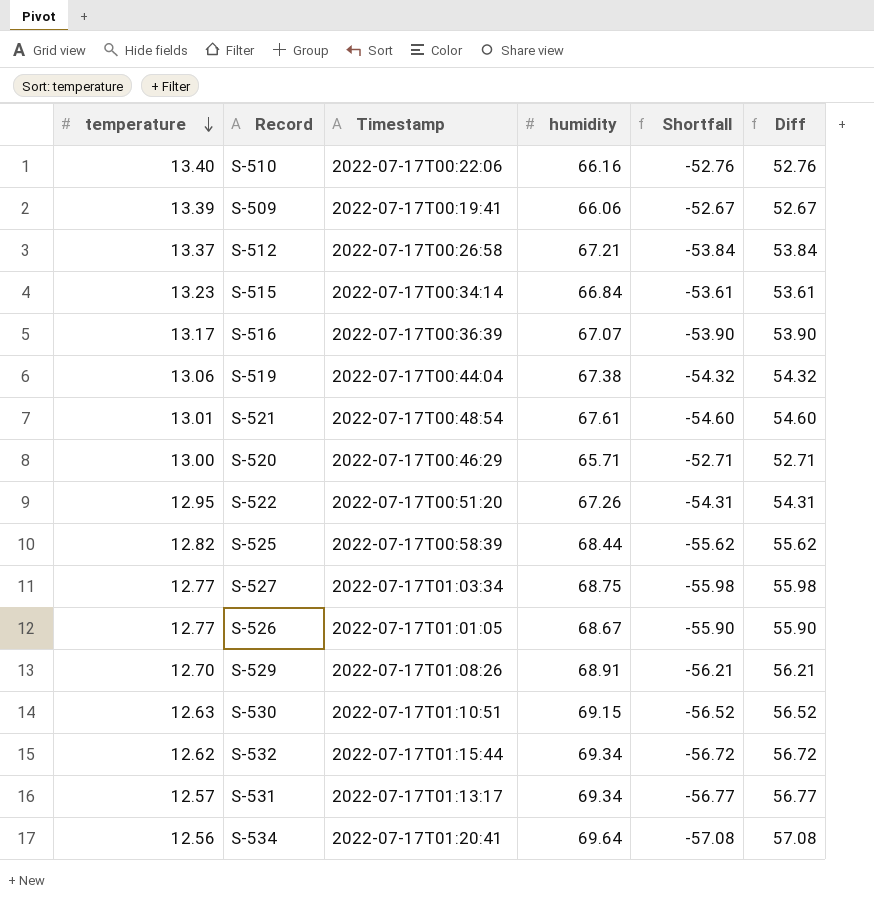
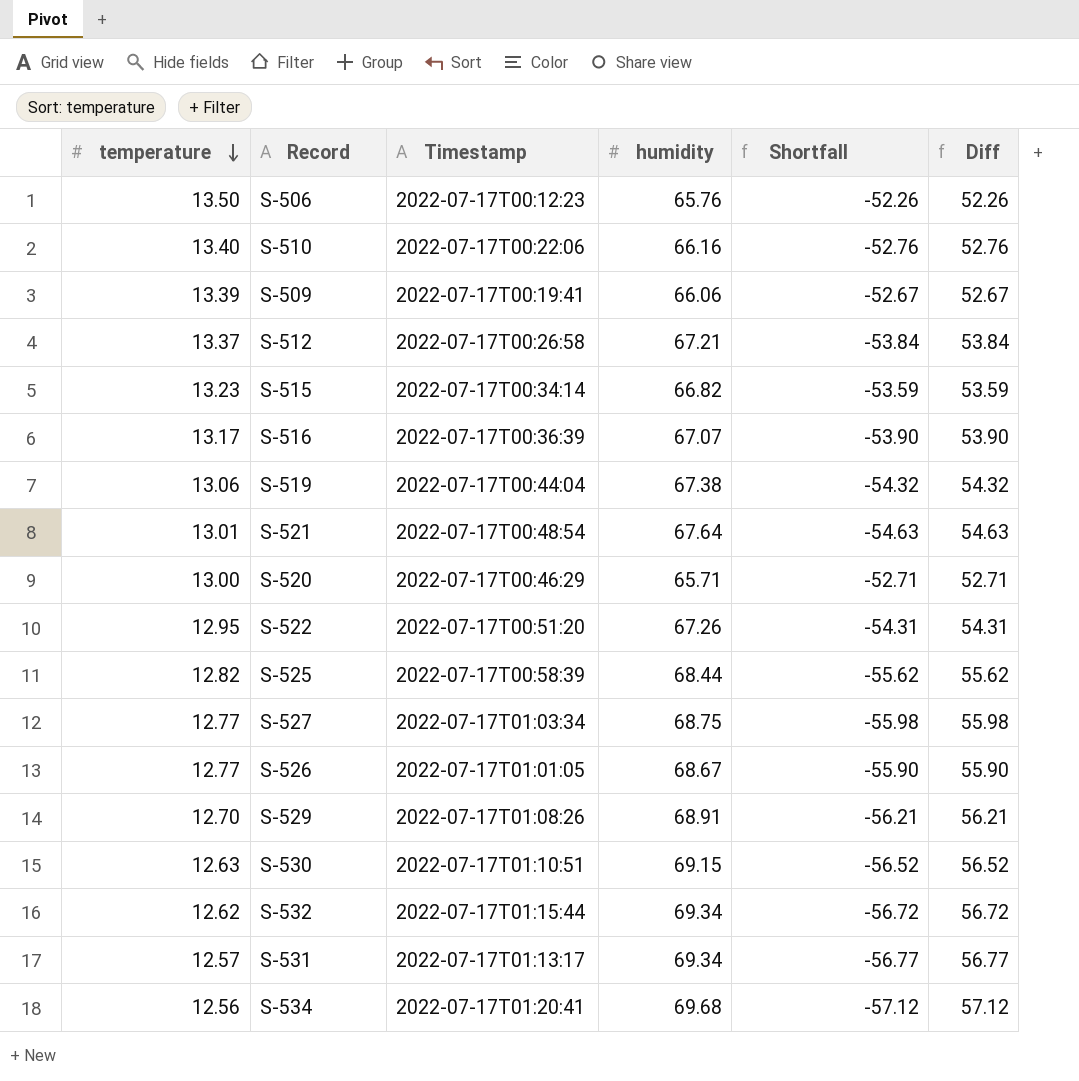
row S-506: none -> 13.50 | 2022-07-17T00:12:23 | 65.76 | -52.26 | 52.26
S-515 | humidity: 66.84 -> 66.82
S-515 | Shortfall: -53.61 -> -53.59
S-515 | Diff: 53.61 -> 53.59
S-521 | humidity: 67.61 -> 67.64
S-521 | Shortfall: -54.60 -> -54.63
S-521 | Diff: 54.60 -> 54.63
S-534 | humidity: 69.64 -> 69.68
S-534 | Shortfall: -57.08 -> -57.12
S-534 | Diff: 57.08 -> 57.12

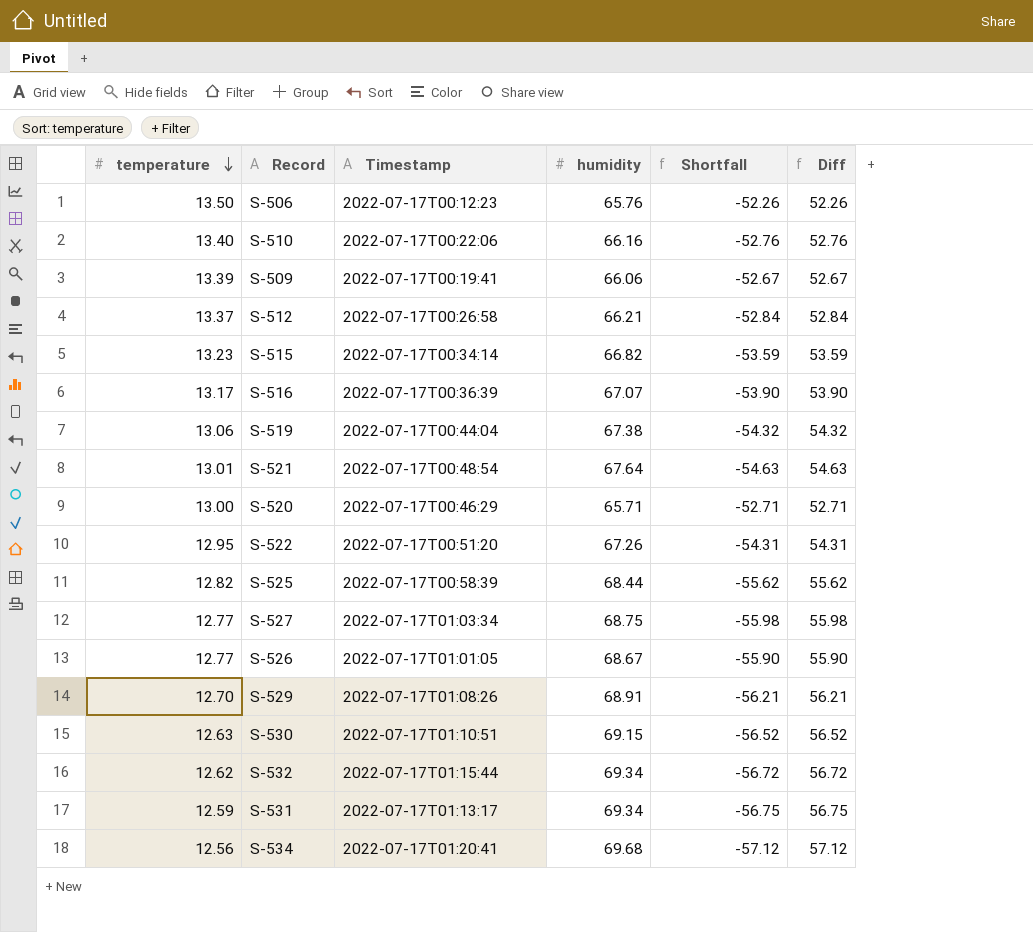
S-512 | humidity: 67.21 -> 66.21
S-512 | Shortfall: -53.84 -> -52.84
S-512 | Diff: 53.84 -> 52.84
S-531 | temperature: 12.57 -> 12.59
S-531 | Shortfall: -56.77 -> -56.75
S-531 | Diff: 56.77 -> 56.75

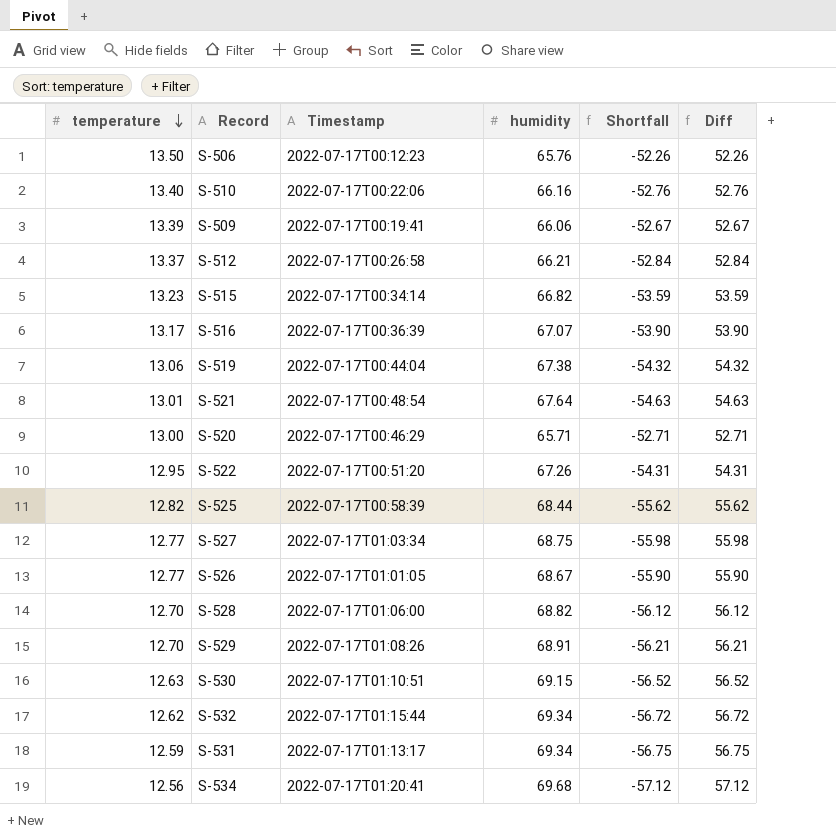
row S-528: none -> 12.70 | 2022-07-17T01:06:00 | 68.82 | -56.12 | 56.12

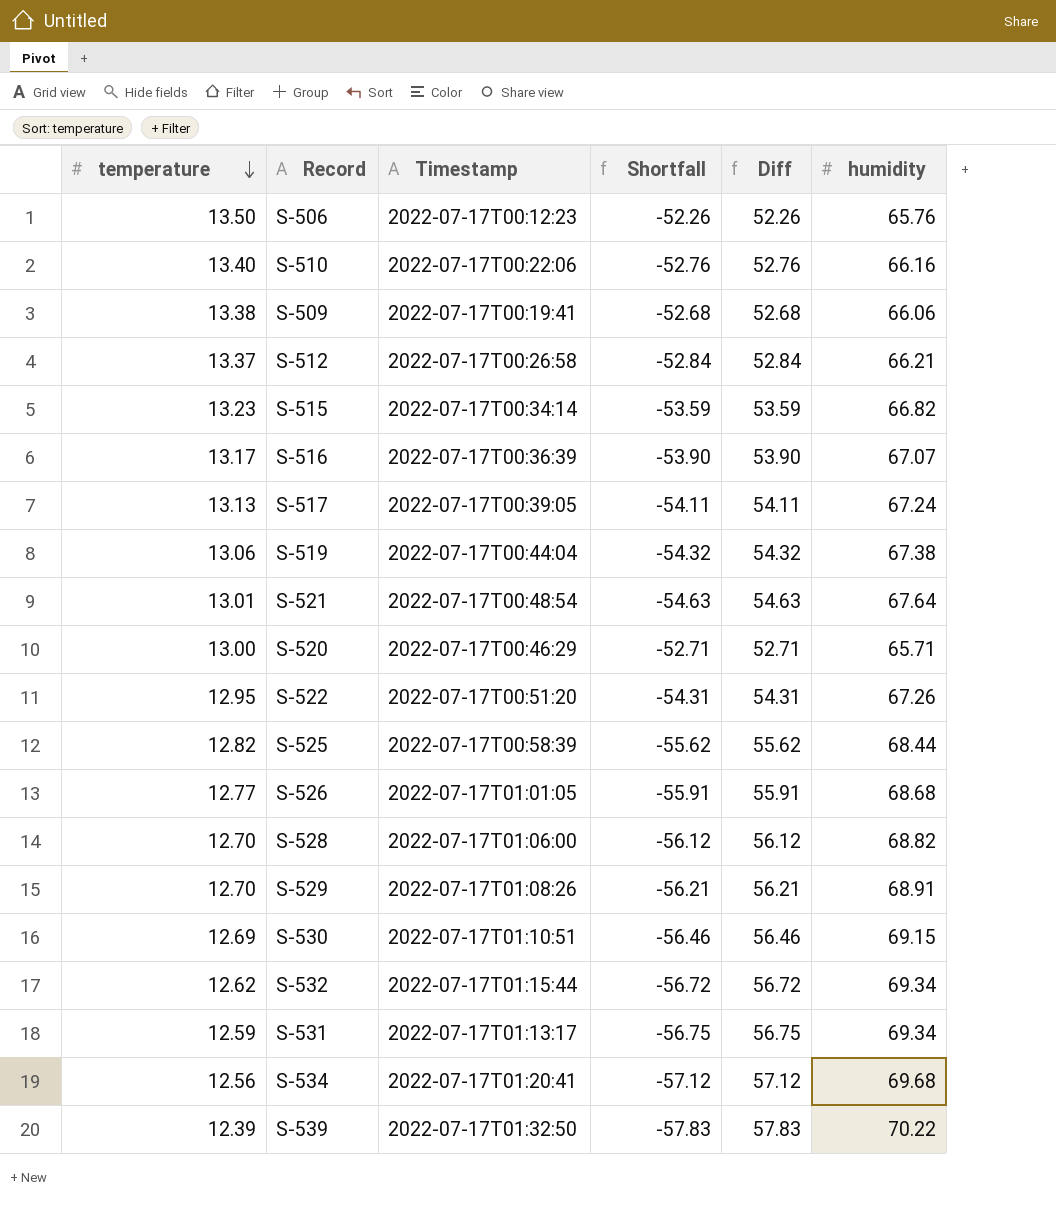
column humidity | position: 4 -> 6
row S-527: 12.77 | 2022-07-17T01:03:34 | 68.75 | -55.98 | 55.98 -> none
S-509 | temperature: 13.39 -> 13.38
S-509 | Shortfall: -52.67 -> -52.68
S-509 | Diff: 52.67 -> 52.68
row S-517: none -> 13.13 | 2022-07-17T00:39:05 | -54.11 | 54.11 | 67.24
S-526 | Shortfall: -55.90 -> -55.91
S-526 | Diff: 55.90 -> 55.91
S-526 | humidity: 68.67 -> 68.68
S-530 | temperature: 12.63 -> 12.69
S-530 | Shortfall: -56.52 -> -56.46
S-530 | Diff: 56.52 -> 56.46
row S-539: none -> 12.39 | 2022-07-17T01:32:50 | -57.83 | 57.83 | 70.22

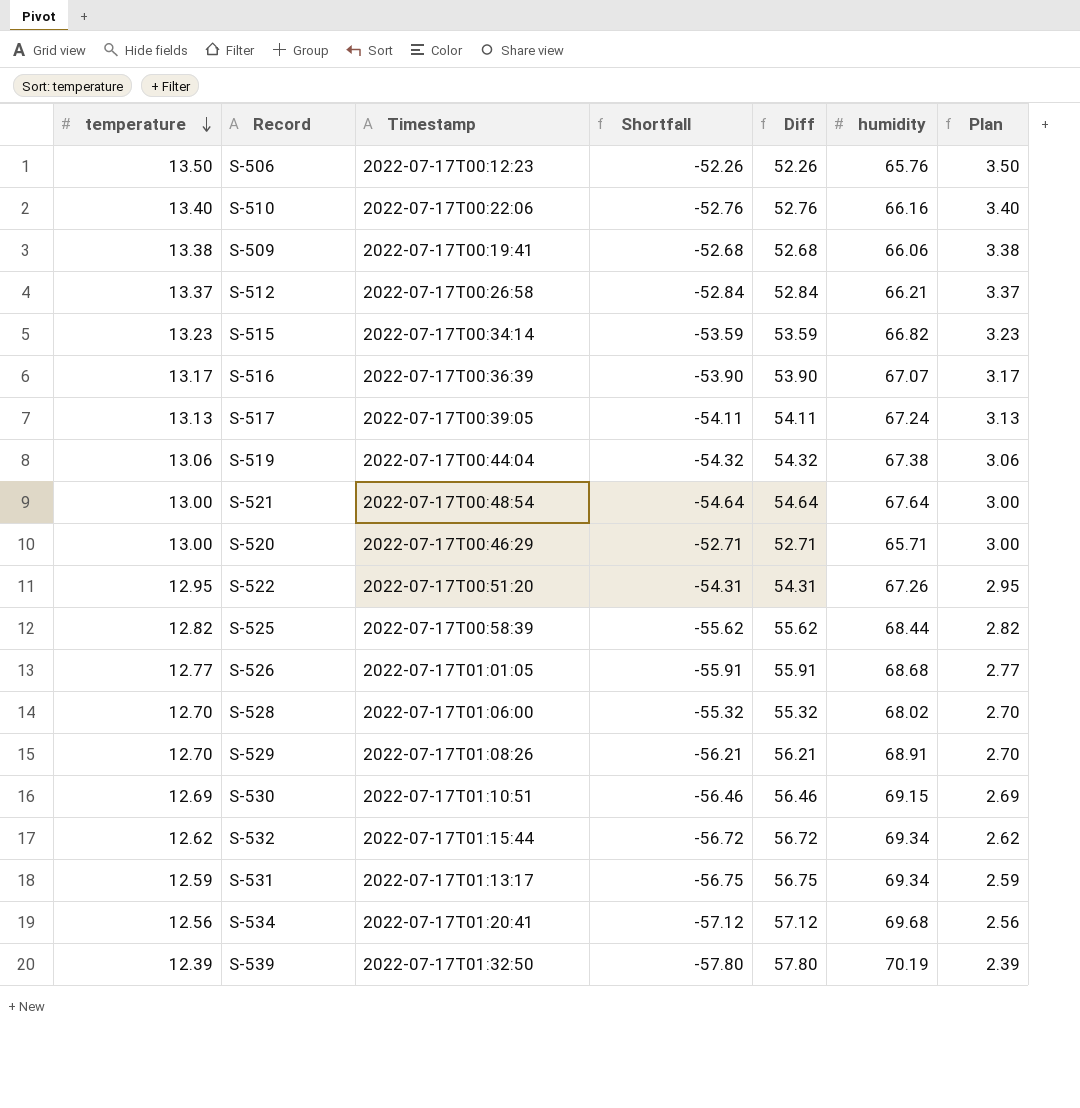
column Plan | formula: none -> [temperature] - 10
S-521 | temperature: 13.01 -> 13.00
S-521 | Shortfall: -54.63 -> -54.64
S-521 | Diff: 54.63 -> 54.64
S-528 | Shortfall: -56.12 -> -55.32
S-528 | Diff: 56.12 -> 55.32
S-528 | humidity: 68.82 -> 68.02
S-539 | Shortfall: -57.83 -> -57.80
S-539 | Diff: 57.83 -> 57.80
S-539 | humidity: 70.22 -> 70.19

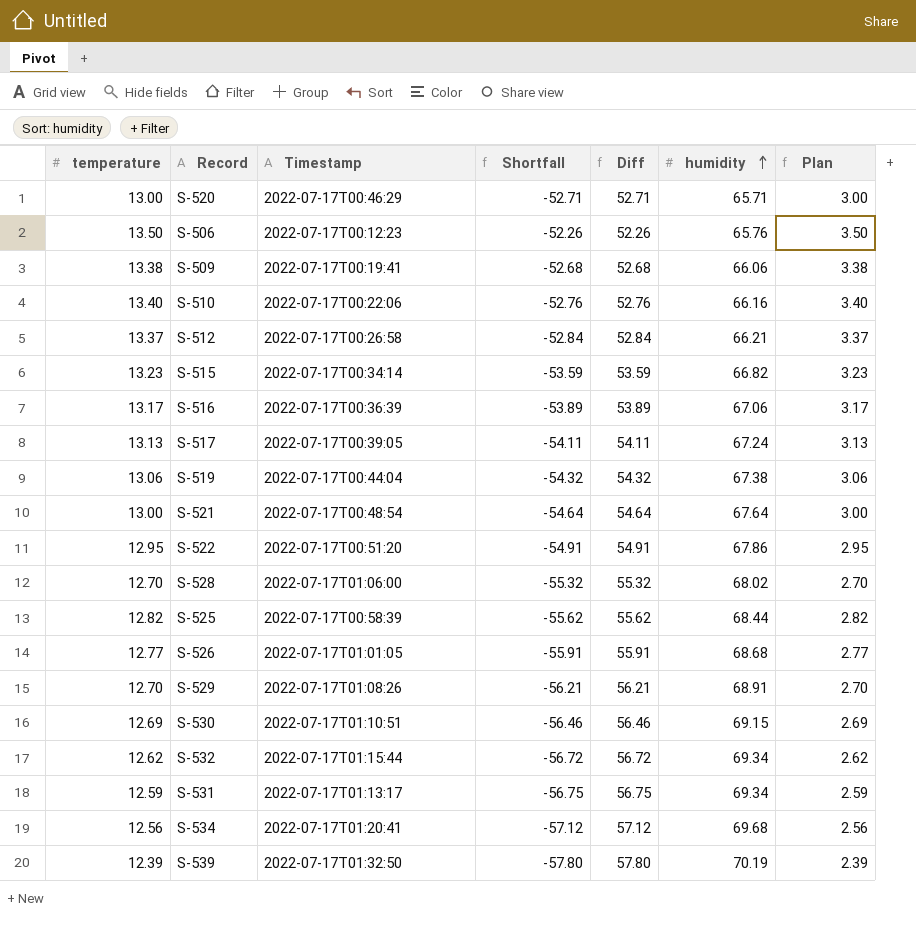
row order: temperature descending -> humidity ascending
S-516 | Shortfall: -53.90 -> -53.89
S-516 | Diff: 53.90 -> 53.89
S-516 | humidity: 67.07 -> 67.06
S-522 | Shortfall: -54.31 -> -54.91
S-522 | Diff: 54.31 -> 54.91
S-522 | humidity: 67.26 -> 67.86

